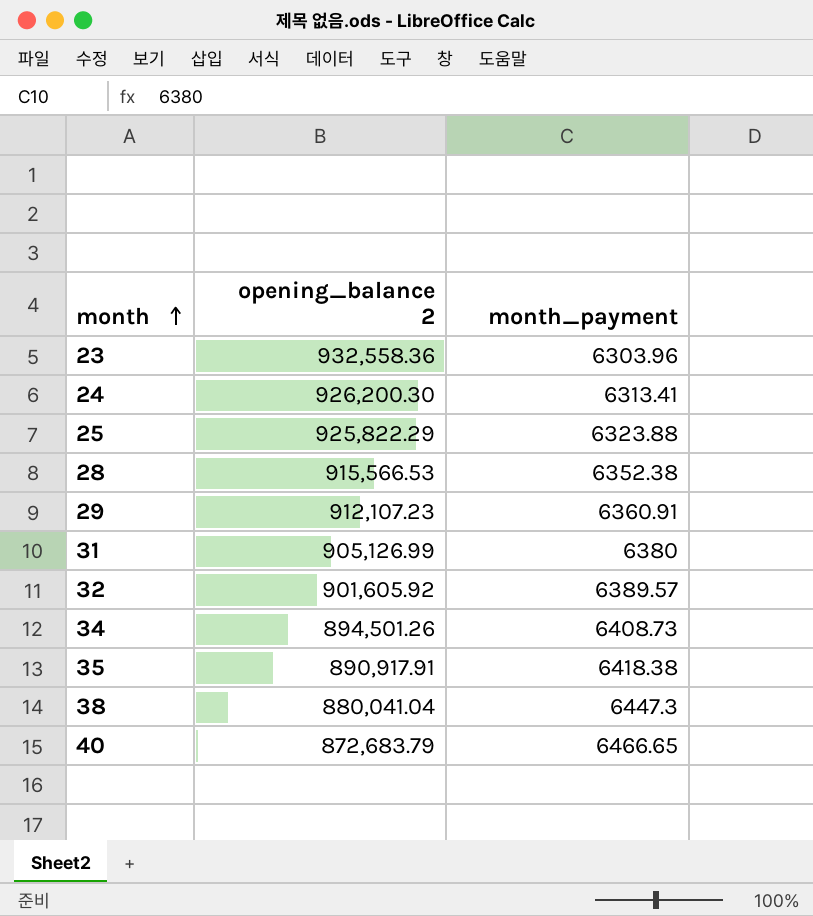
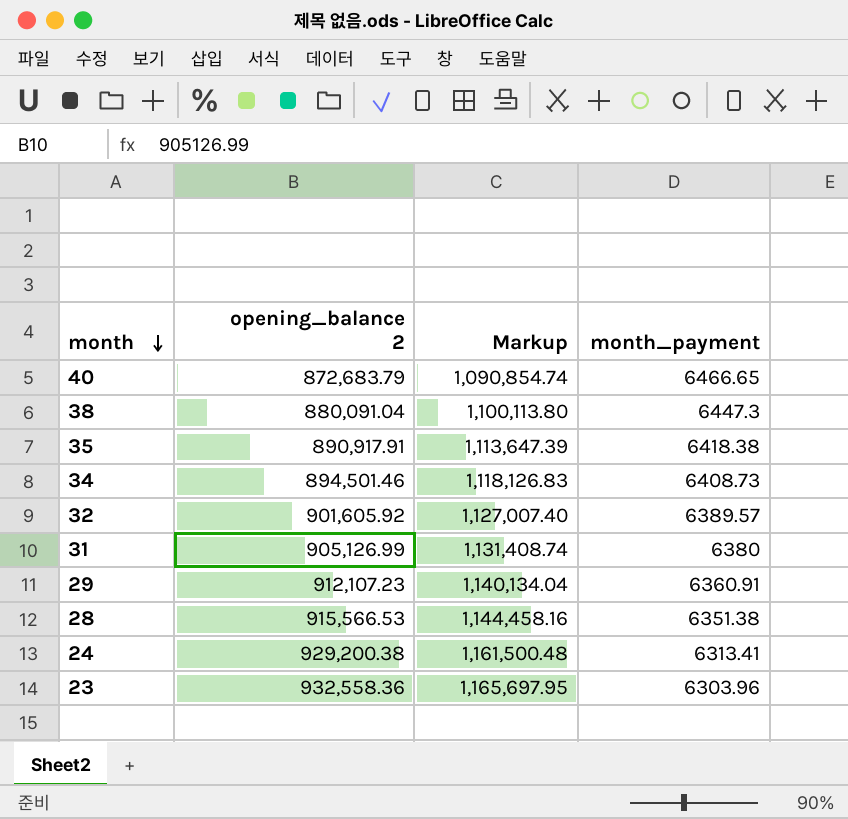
row order: month ascending -> month descending
column Markup | formula: none -> [opening_balance 2] * 1.25
row 25: 925,822.29 | 6323.88 -> none
38 | opening_balance 2: 880,041.04 -> 880,091.04
34 | opening_balance 2: 894,501.26 -> 894,501.46
28 | month_payment: 6352.38 -> 6351.38
24 | opening_balance 2: 926,200.30 -> 929,200.38

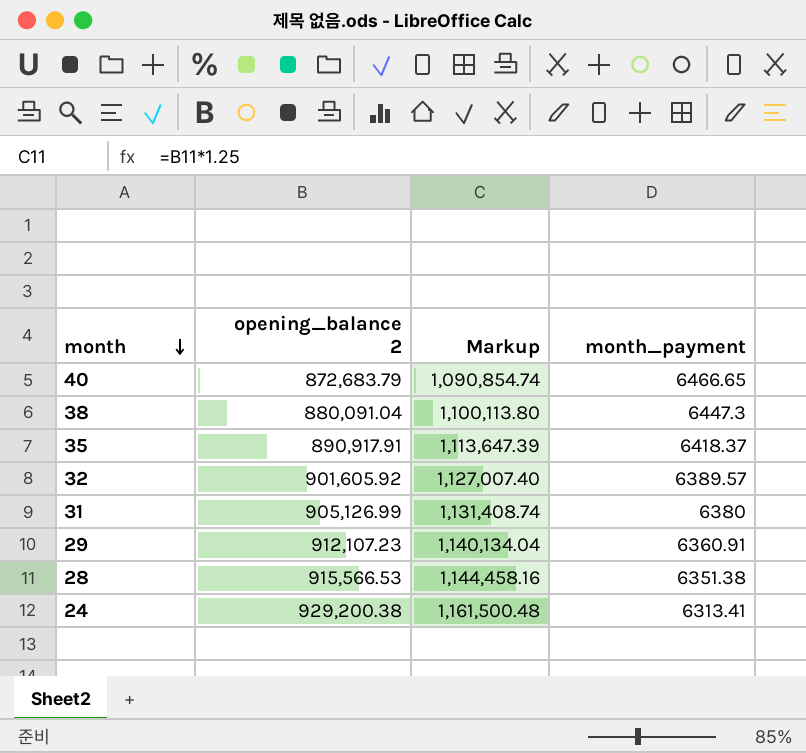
row 34: 894,501.46 | 1,118,126.83 | 6408.73 -> none
row 23: 932,558.36 | 1,165,697.95 | 6303.96 -> none
35 | month_payment: 6418.38 -> 6418.37

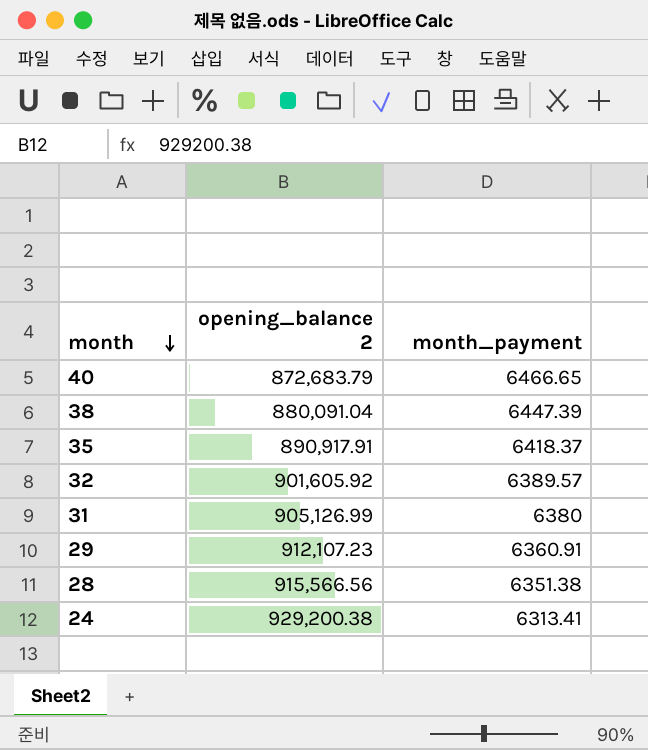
column Markup | formula: [opening_balance 2] * 1.25 -> none
38 | month_payment: 6447.3 -> 6447.39
28 | opening_balance 2: 915,566.53 -> 915,566.56

